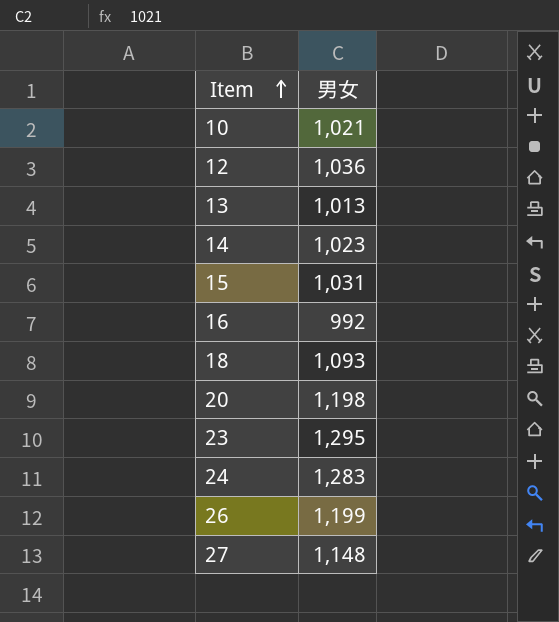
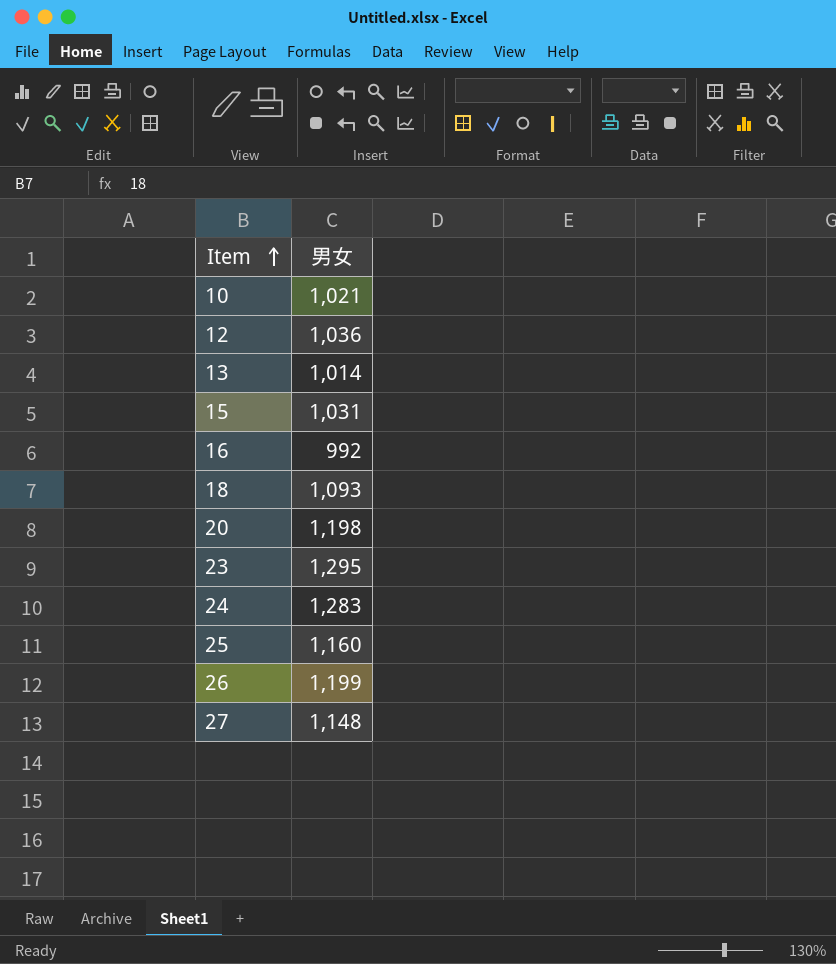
row 14: 1,023 -> none
13 | 男女: 1,013 -> 1,014
row 25: none -> 1,160

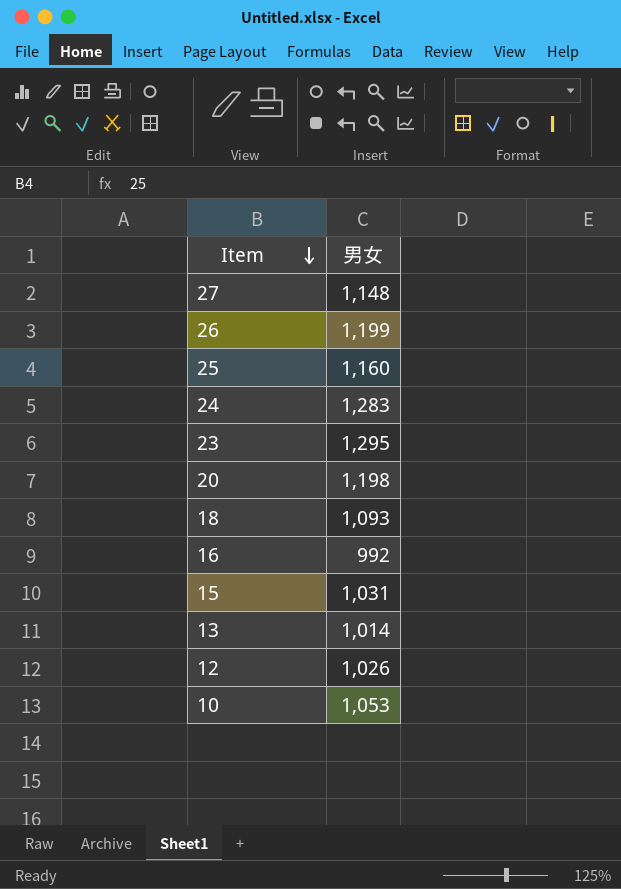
row order: Item ascending -> Item descending
12 | 男女: 1,036 -> 1,026
10 | 男女: 1,021 -> 1,053

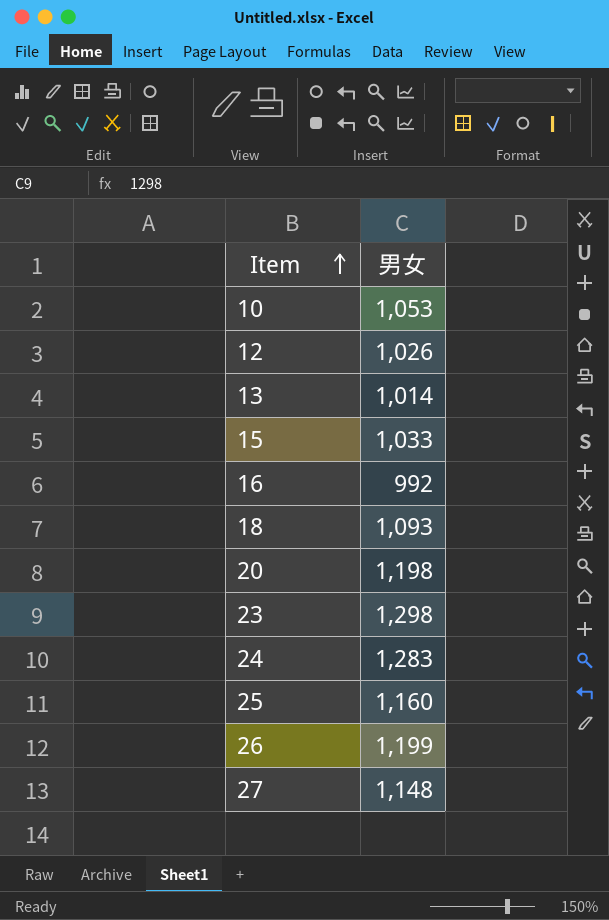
row order: Item descending -> Item ascending
15 | 男女: 1,031 -> 1,033
23 | 男女: 1,295 -> 1,298

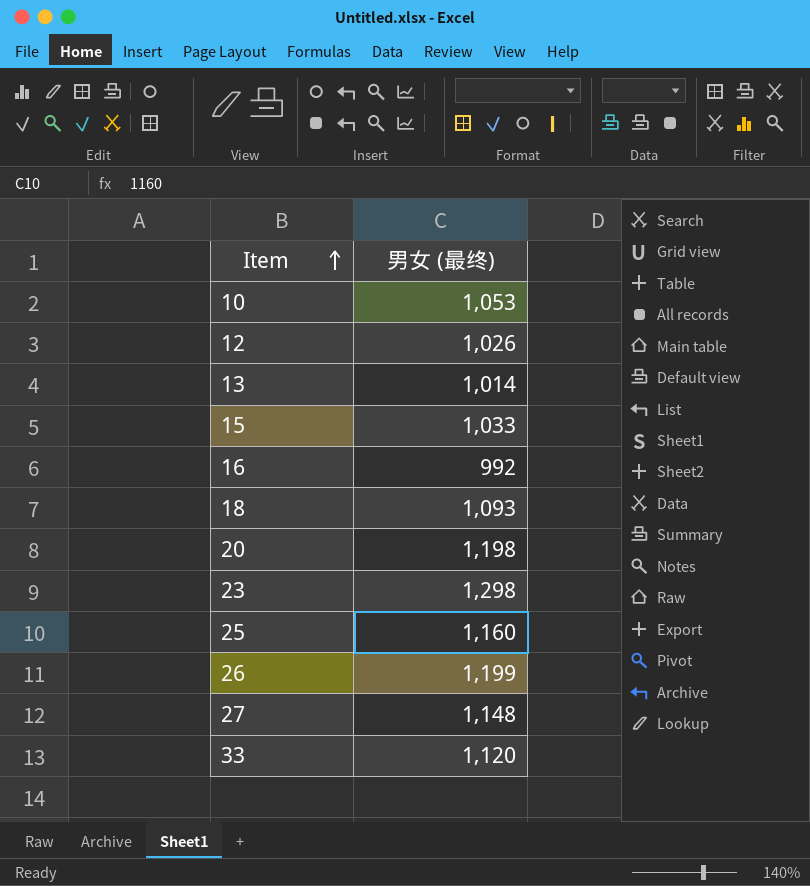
column name: 男女 -> 男女 (最终)
row 24: 1,283 -> none
row 33: none -> 1,120

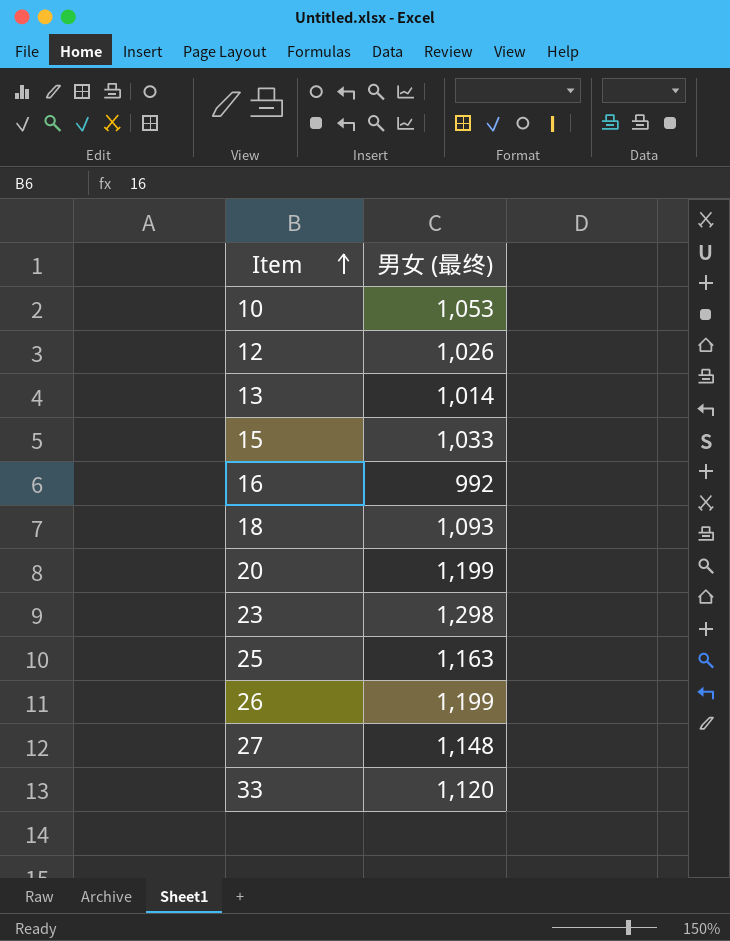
20 | 男女 (最终): 1,198 -> 1,199
25 | 男女 (最终): 1,160 -> 1,163

